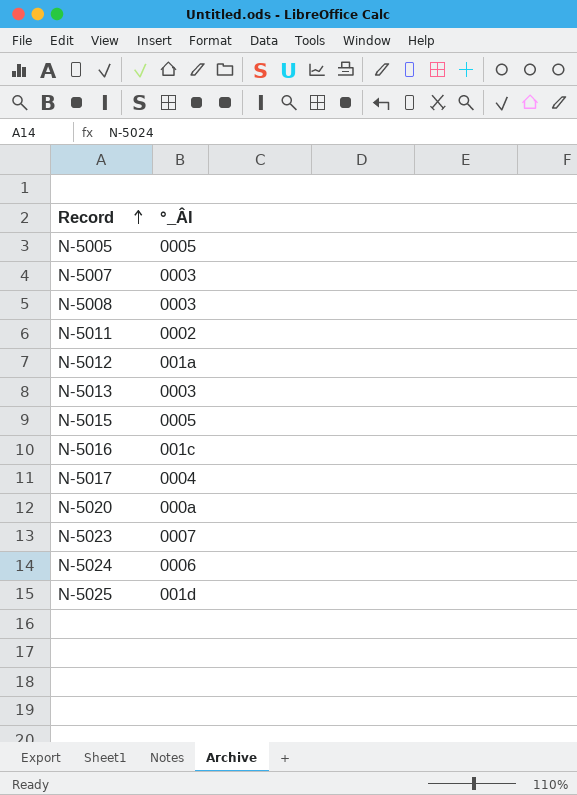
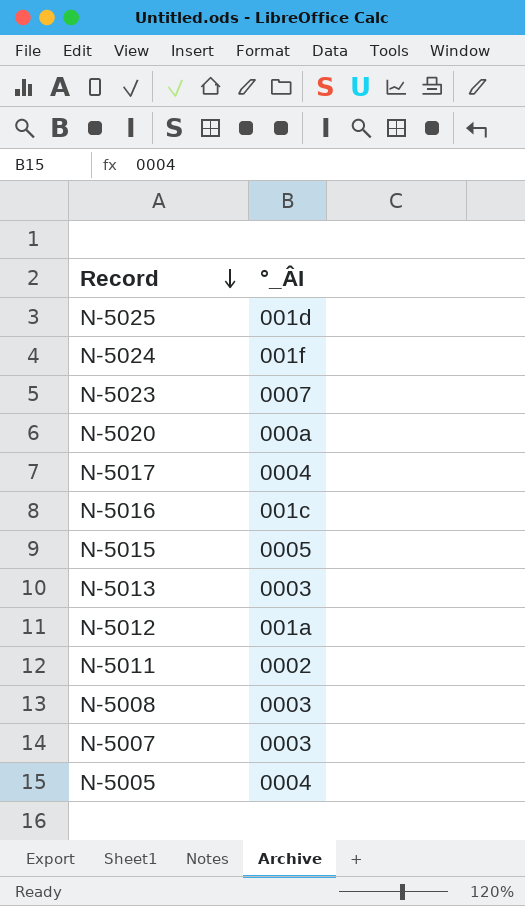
row order: Record ascending -> Record descending
N-5024 | °_ÂI: 0006 -> 001f
N-5005 | °_ÂI: 0005 -> 0004

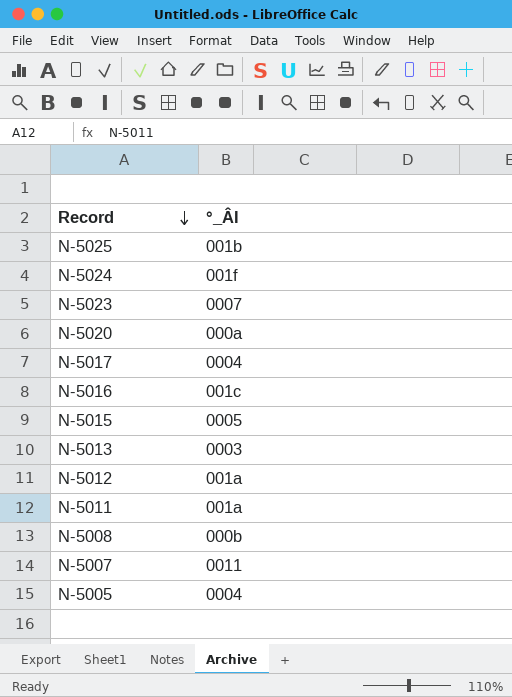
N-5025 | °_ÂI: 001d -> 001b
N-5011 | °_ÂI: 0002 -> 001a
N-5008 | °_ÂI: 0003 -> 000b
N-5007 | °_ÂI: 0003 -> 0011

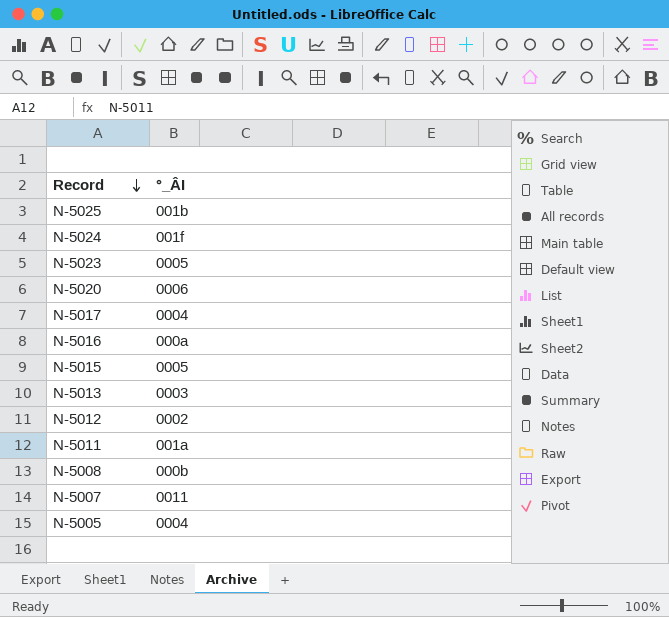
N-5023 | °_ÂI: 0007 -> 0005
N-5020 | °_ÂI: 000a -> 0006
N-5016 | °_ÂI: 001c -> 000a
N-5012 | °_ÂI: 001a -> 0002

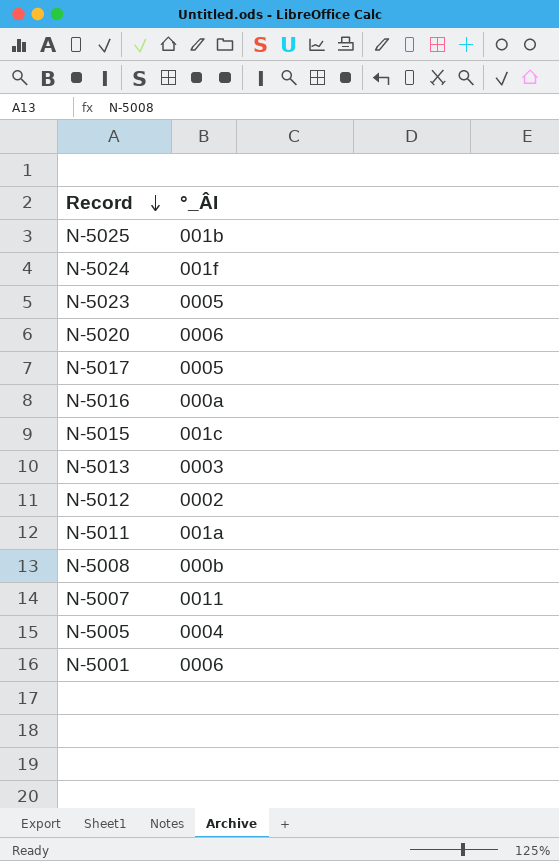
N-5017 | °_ÂI: 0004 -> 0005
N-5015 | °_ÂI: 0005 -> 001c
row N-5001: none -> 0006

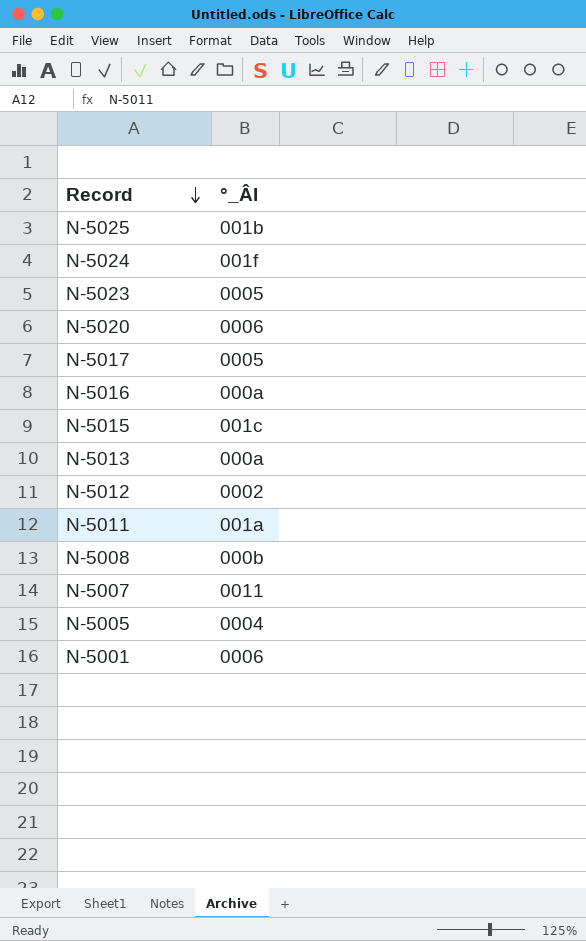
N-5013 | °_ÂI: 0003 -> 000a

